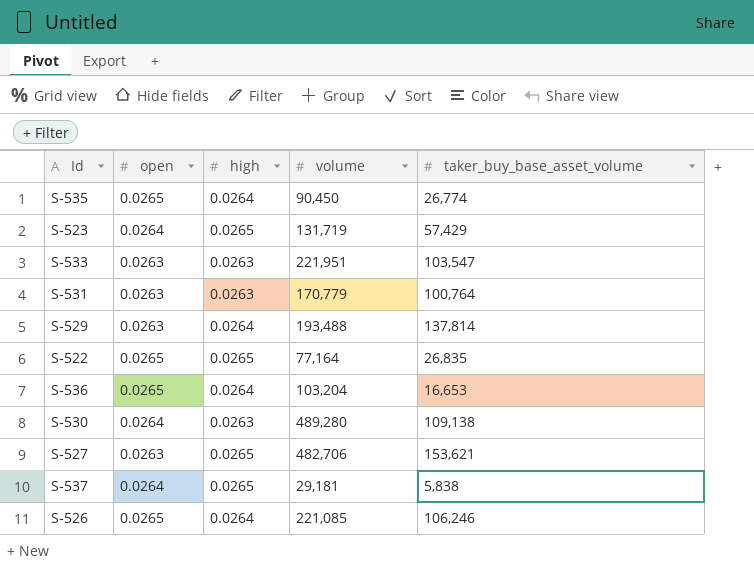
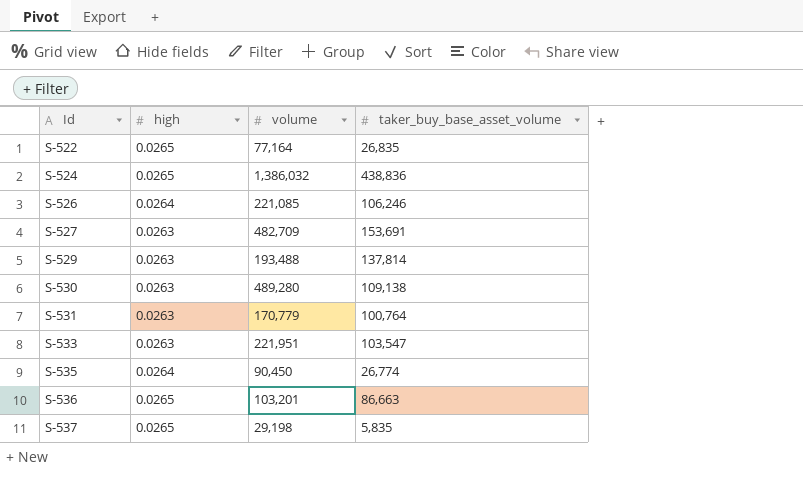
row order: none -> Id ascending
column open | position: 2 -> none
row S-523: 0.0264 | 0.0265 | 131,719 | 57,429 -> none
row S-524: none -> 0.0265 | 1,386,032 | 438,836
S-527 | high: 0.0265 -> 0.0263
S-527 | volume: 482,706 -> 482,709
S-527 | taker_buy_base_asset_volume: 153,621 -> 153,691
S-529 | high: 0.0264 -> 0.0263
S-536 | high: 0.0264 -> 0.0265
S-536 | volume: 103,204 -> 103,201
S-536 | taker_buy_base_asset_volume: 16,653 -> 86,663
S-537 | volume: 29,181 -> 29,198
S-537 | taker_buy_base_asset_volume: 5,838 -> 5,835

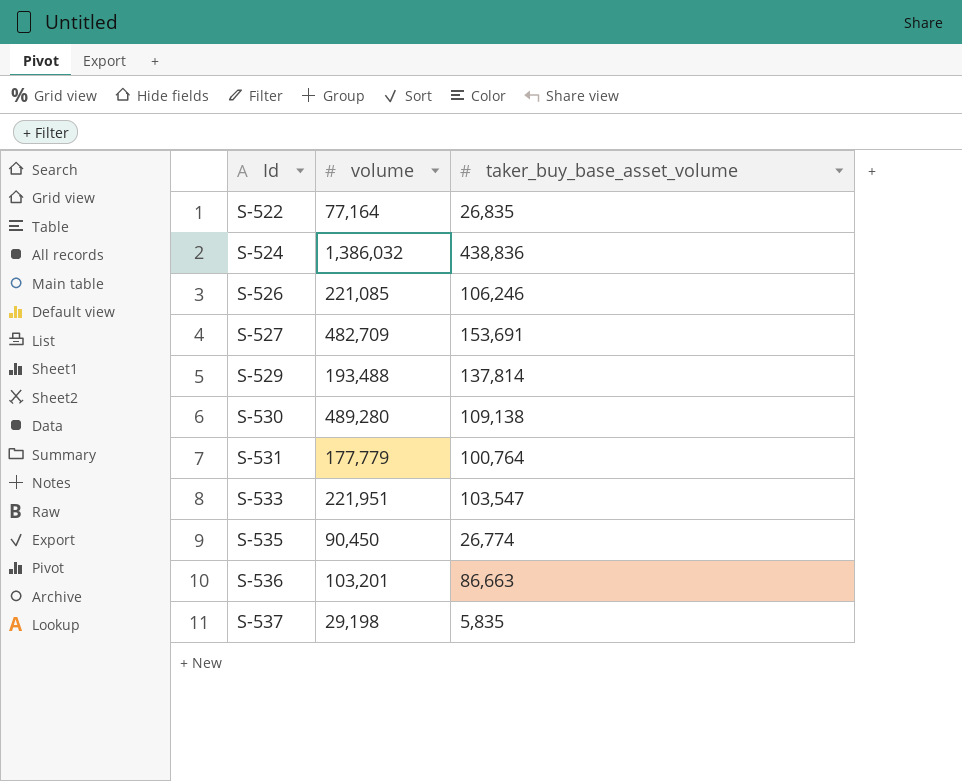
column high | position: 2 -> none
S-531 | volume: 170,779 -> 177,779

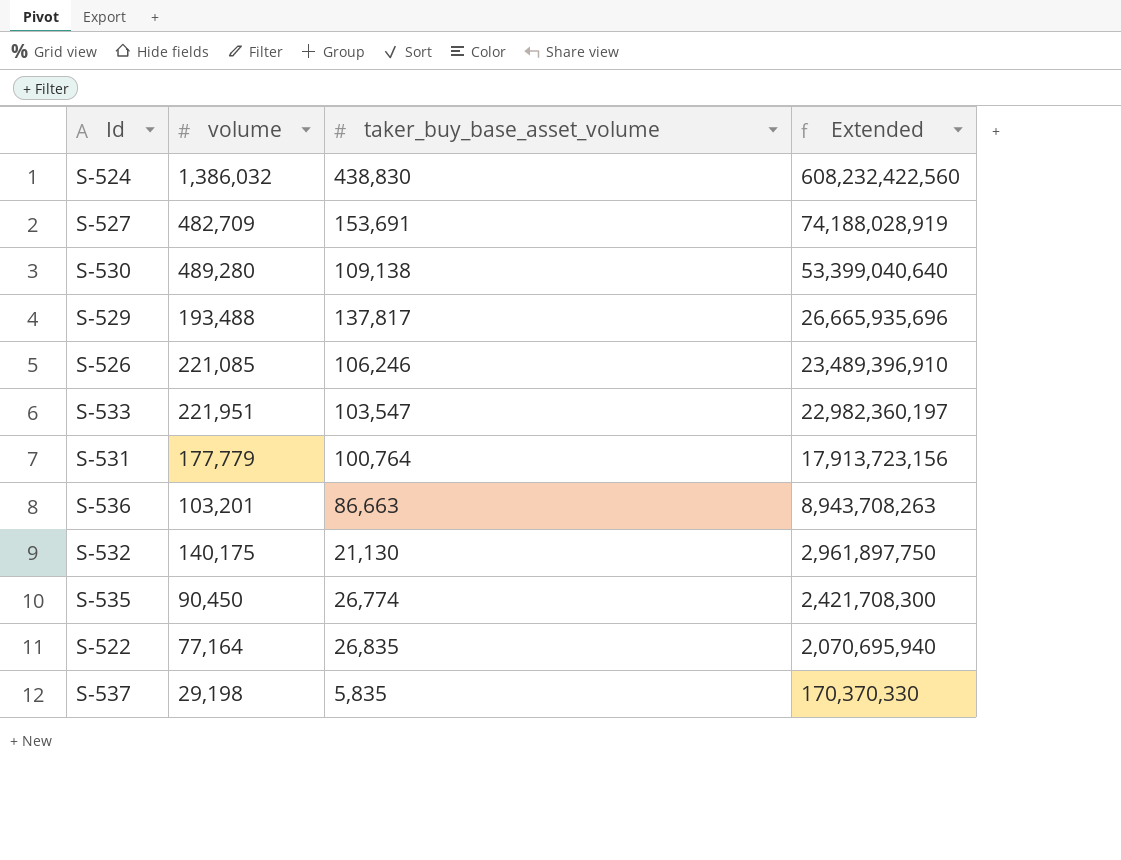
row order: Id ascending -> Extended descending
column Extended | formula: none -> [volume] * [taker_buy_base_asset_volume]
S-524 | taker_buy_base_asset_volume: 438,836 -> 438,830
S-529 | taker_buy_base_asset_volume: 137,814 -> 137,817
row S-532: none -> 140,175 | 21,130 | 2,961,897,750

